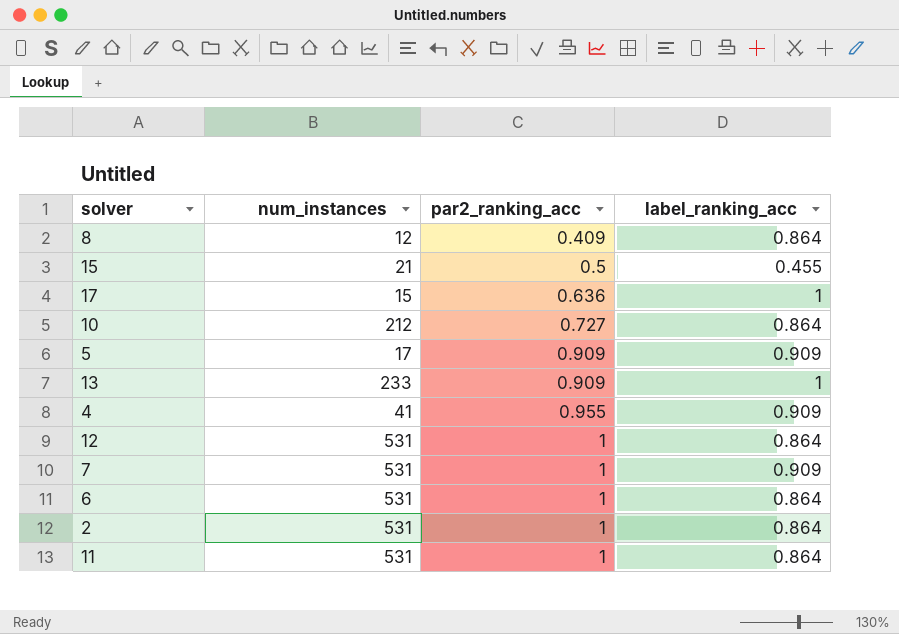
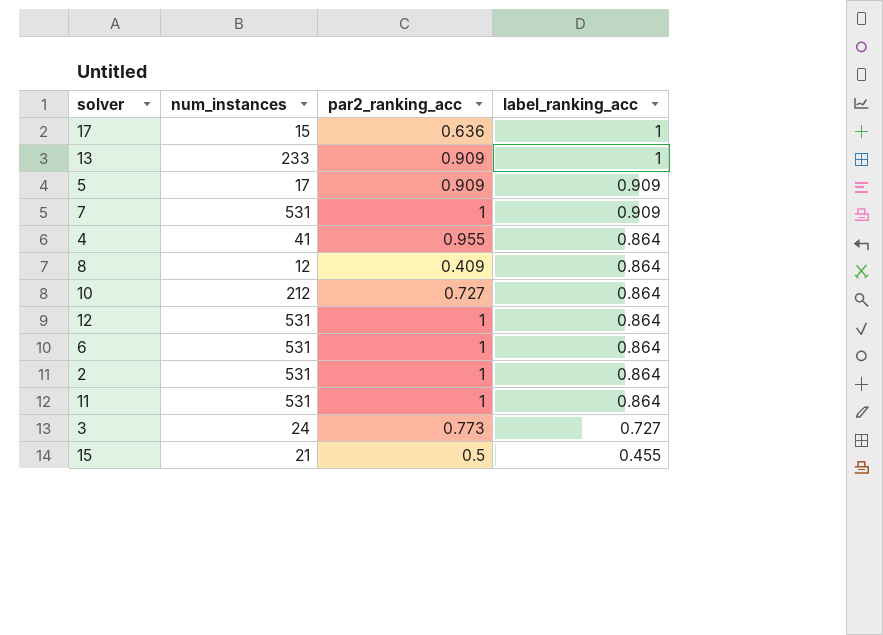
row order: par2_ranking_acc ascending -> label_ranking_acc descending
4 | label_ranking_acc: 0.909 -> 0.864
row 3: none -> 24 | 0.773 | 0.727

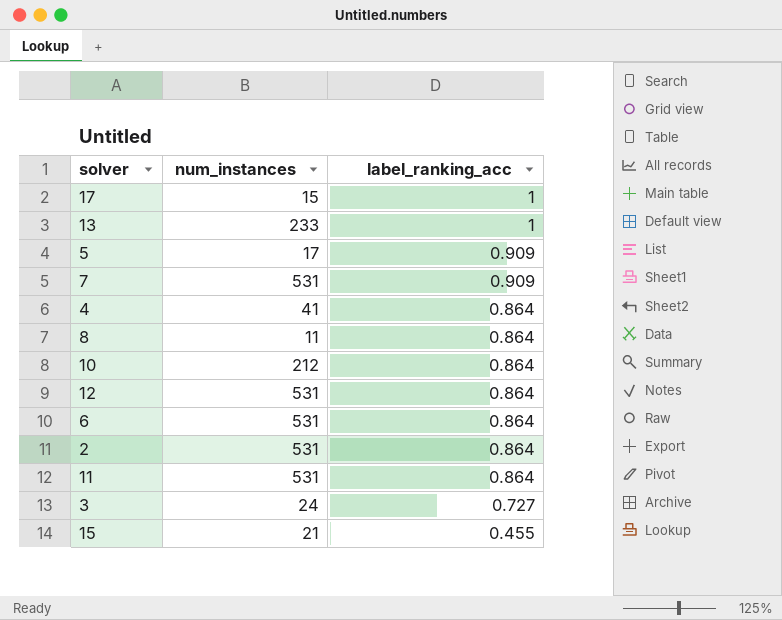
column par2_ranking_acc | position: 3 -> none
8 | num_instances: 12 -> 11

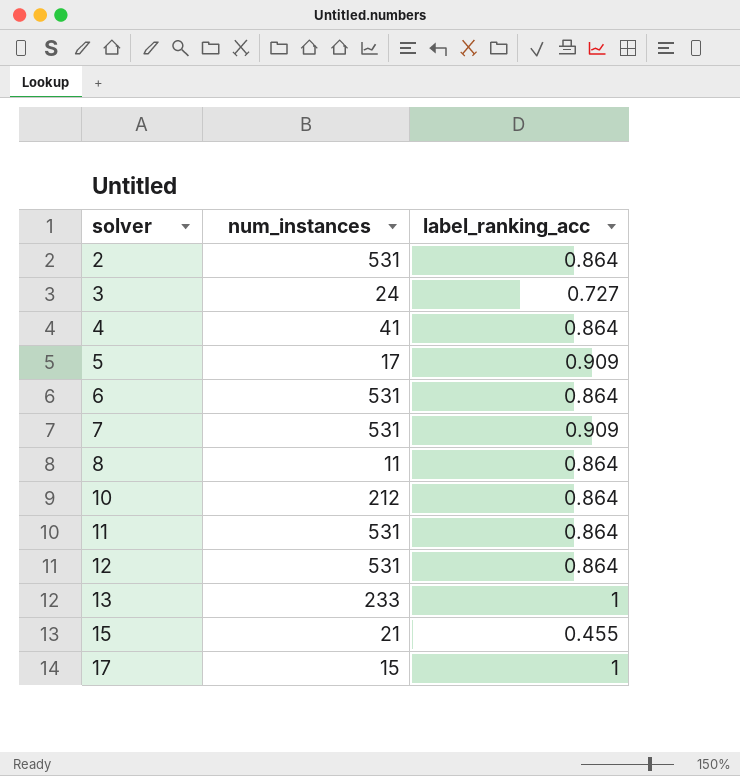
row order: label_ranking_acc descending -> solver ascending

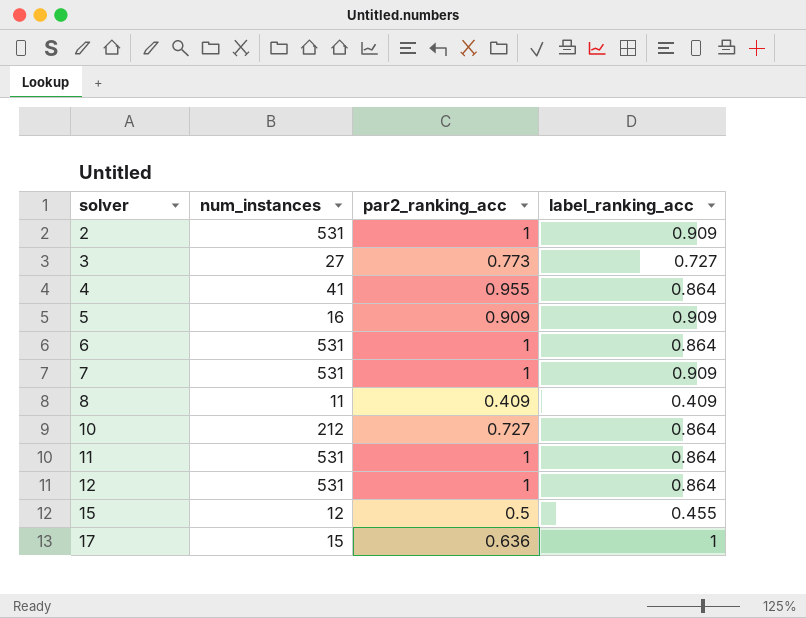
column par2_ranking_acc | position: none -> 3
row 13: 233 | 1 -> none
2 | label_ranking_acc: 0.864 -> 0.909
3 | num_instances: 24 -> 27
5 | num_instances: 17 -> 16
8 | label_ranking_acc: 0.864 -> 0.409
15 | num_instances: 21 -> 12

